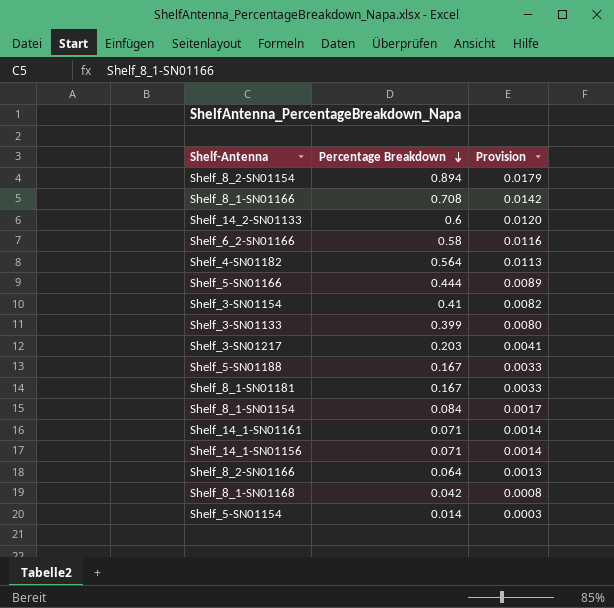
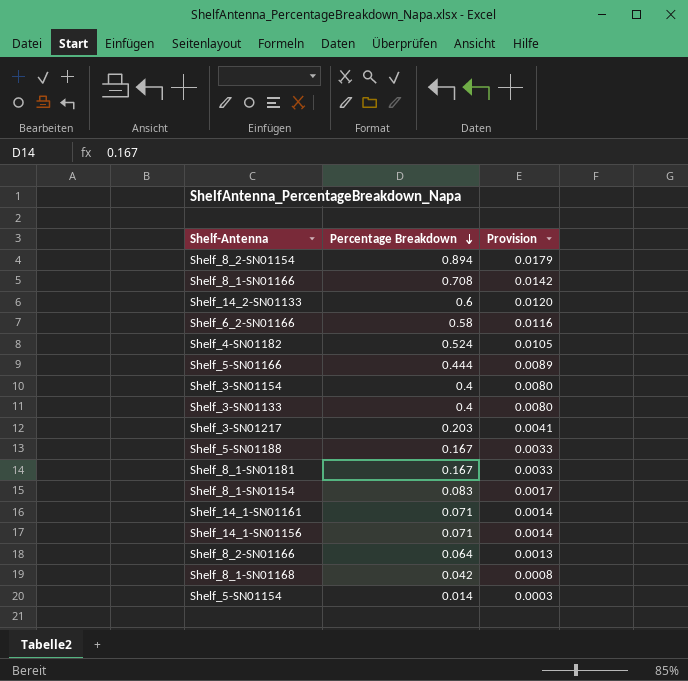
Shelf_4-SN01182 | Percentage Breakdown: 0.564 -> 0.524
Shelf_4-SN01182 | Provision: 0.0113 -> 0.0105
Shelf_3-SN01154 | Percentage Breakdown: 0.41 -> 0.4
Shelf_3-SN01154 | Provision: 0.0082 -> 0.0080
Shelf_3-SN01133 | Percentage Breakdown: 0.399 -> 0.4
Shelf_8_1-SN01154 | Percentage Breakdown: 0.084 -> 0.083

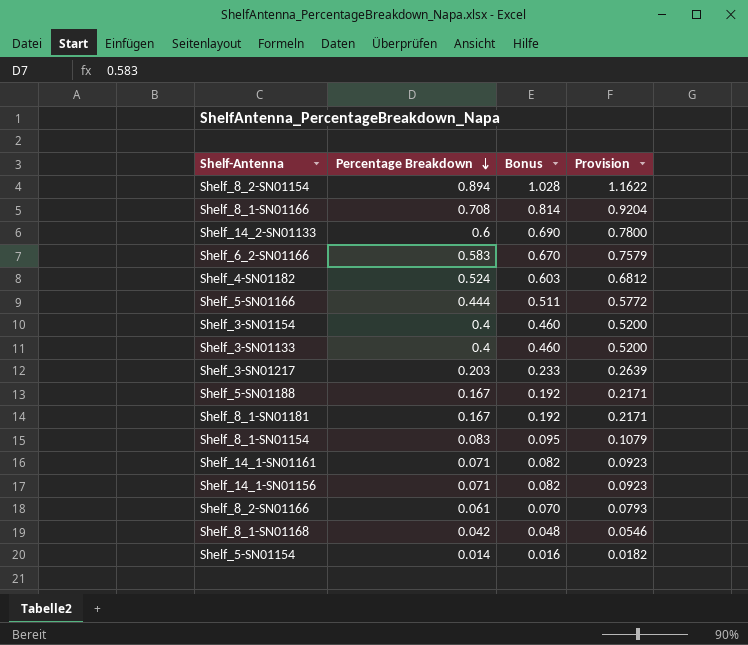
column Bonus | formula: none -> [Percentage Breakdown] * 1.15
column Provision | formula: [Percentage Breakdown] * 0.02 -> [Percentage Breakdown] * 1.3
Shelf_6_2-SN01166 | Percentage Breakdown: 0.58 -> 0.583
Shelf_8_2-SN01166 | Percentage Breakdown: 0.064 -> 0.061

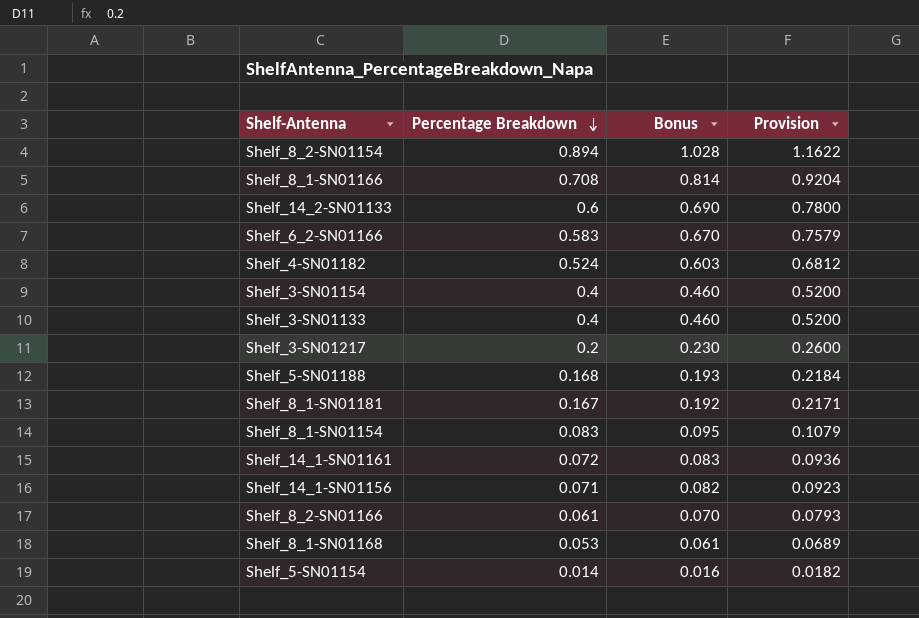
row Shelf_5-SN01166: 0.444 | 0.511 | 0.5772 -> none
Shelf_3-SN01217 | Percentage Breakdown: 0.203 -> 0.2
Shelf_3-SN01217 | Bonus: 0.233 -> 0.230
Shelf_3-SN01217 | Provision: 0.2639 -> 0.2600
Shelf_5-SN01188 | Percentage Breakdown: 0.167 -> 0.168
Shelf_5-SN01188 | Bonus: 0.192 -> 0.193
Shelf_5-SN01188 | Provision: 0.2171 -> 0.2184
Shelf_14_1-SN01161 | Percentage Breakdown: 0.071 -> 0.072
Shelf_14_1-SN01161 | Bonus: 0.082 -> 0.083
Shelf_14_1-SN01161 | Provision: 0.0923 -> 0.0936
Shelf_8_1-SN01168 | Percentage Breakdown: 0.042 -> 0.053
Shelf_8_1-SN01168 | Bonus: 0.048 -> 0.061
Shelf_8_1-SN01168 | Provision: 0.0546 -> 0.0689

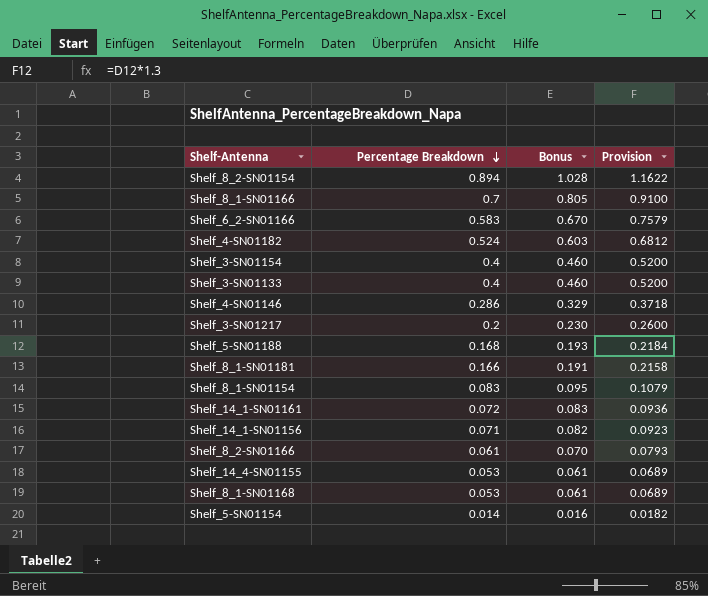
row Shelf_14_2-SN01133: 0.6 | 0.690 | 0.7800 -> none
Shelf_8_1-SN01166 | Percentage Breakdown: 0.708 -> 0.7
Shelf_8_1-SN01166 | Bonus: 0.814 -> 0.805
Shelf_8_1-SN01166 | Provision: 0.9204 -> 0.9100
row Shelf_4-SN01146: none -> 0.286 | 0.329 | 0.3718
Shelf_8_1-SN01181 | Percentage Breakdown: 0.167 -> 0.166
Shelf_8_1-SN01181 | Bonus: 0.192 -> 0.191
Shelf_8_1-SN01181 | Provision: 0.2171 -> 0.2158
row Shelf_14_4-SN01155: none -> 0.053 | 0.061 | 0.0689

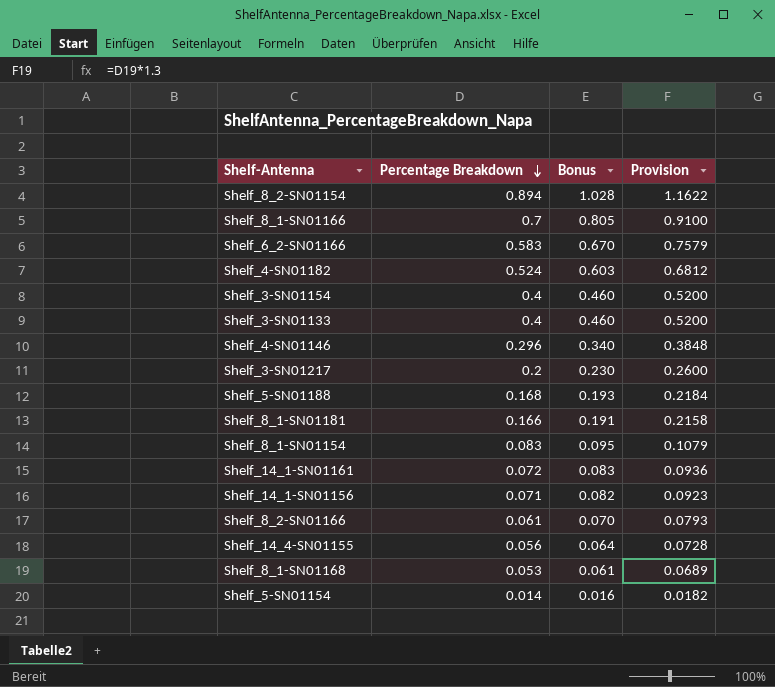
Shelf_4-SN01146 | Percentage Breakdown: 0.286 -> 0.296
Shelf_4-SN01146 | Bonus: 0.329 -> 0.340
Shelf_4-SN01146 | Provision: 0.3718 -> 0.3848
Shelf_14_4-SN01155 | Percentage Breakdown: 0.053 -> 0.056
Shelf_14_4-SN01155 | Bonus: 0.061 -> 0.064
Shelf_14_4-SN01155 | Provision: 0.0689 -> 0.0728

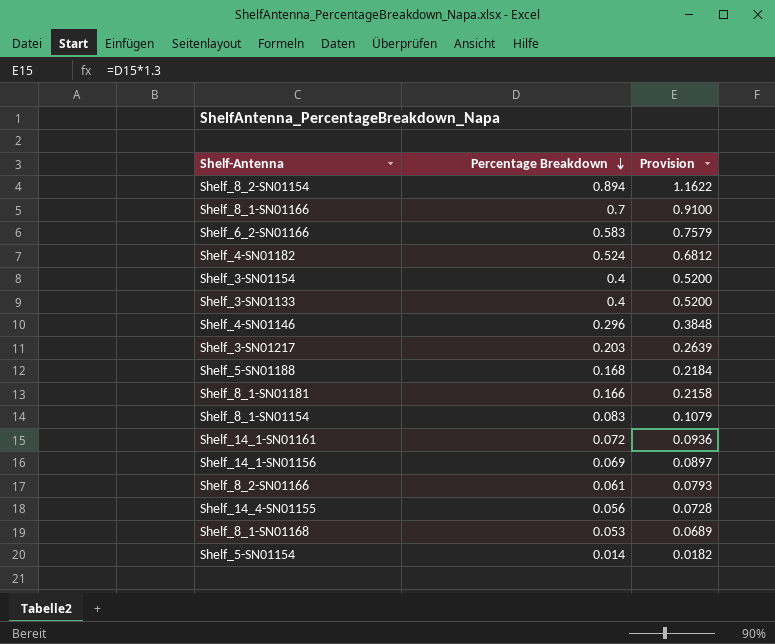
column Bonus | formula: [Percentage Breakdown] * 1.15 -> none
Shelf_3-SN01217 | Percentage Breakdown: 0.2 -> 0.203
Shelf_3-SN01217 | Provision: 0.2600 -> 0.2639
Shelf_14_1-SN01156 | Percentage Breakdown: 0.071 -> 0.069
Shelf_14_1-SN01156 | Provision: 0.0923 -> 0.0897

